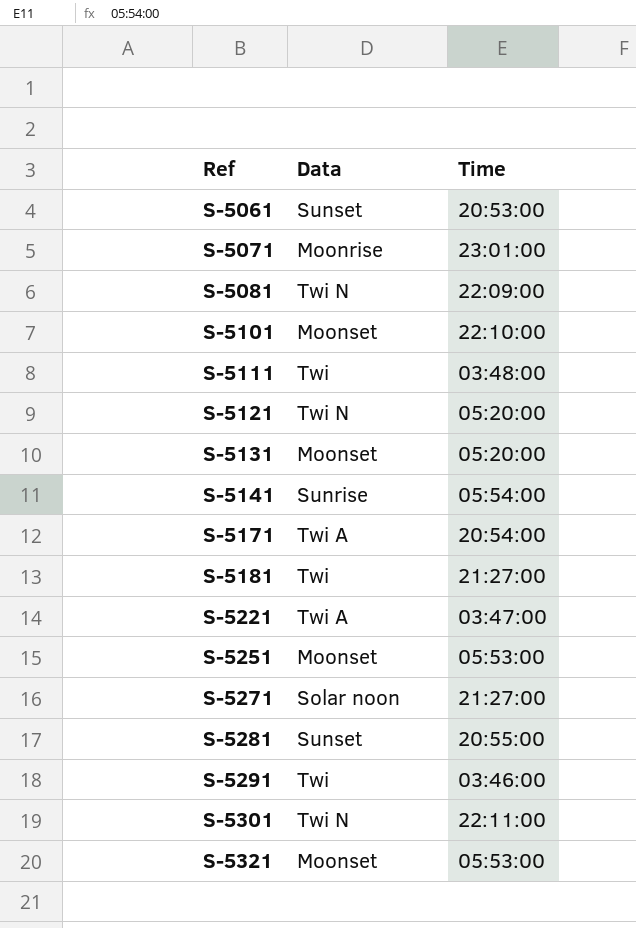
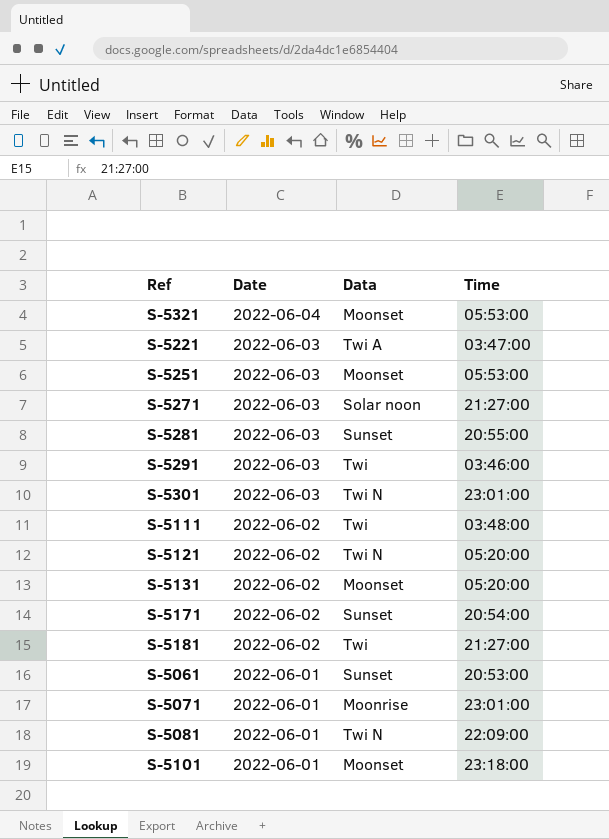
row order: Ref ascending -> Date descending
column Date | position: none -> 2
row S-5141: Sunrise | 05:54:00 -> none
S-5301 | Time: 22:11:00 -> 23:01:00
S-5171 | Data: Twi A -> Sunset
S-5101 | Time: 22:10:00 -> 23:18:00

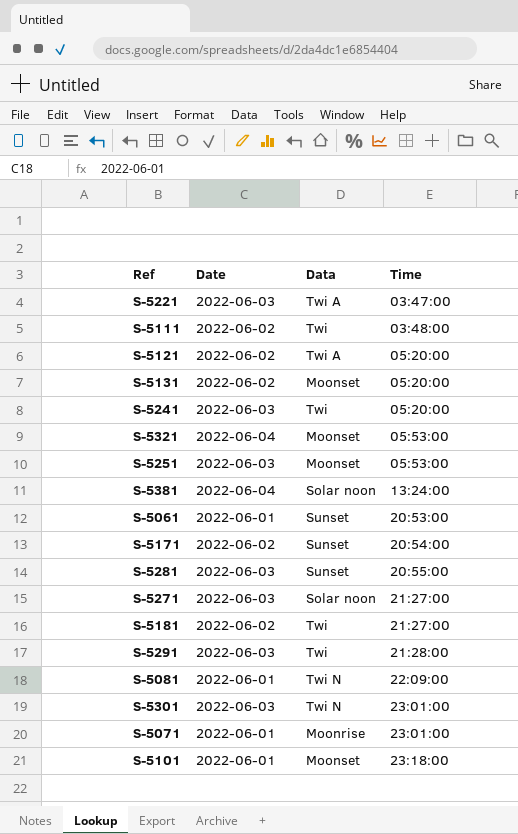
row order: Date descending -> Time ascending
S-5121 | Data: Twi N -> Twi A
row S-5241: none -> 2022-06-03 | Twi | 05:20:00
row S-5381: none -> 2022-06-04 | Solar noon | 13:24:00
S-5291 | Time: 03:46:00 -> 21:28:00

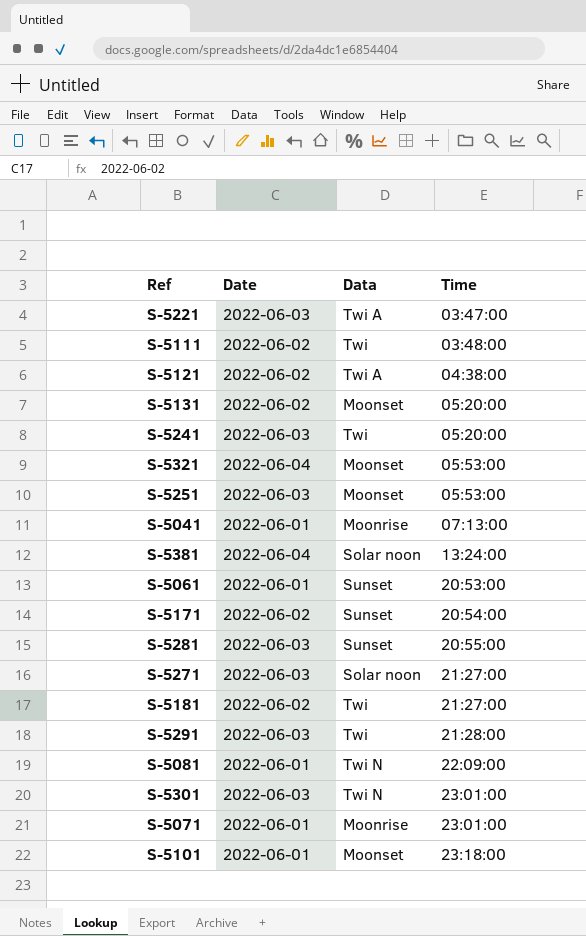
S-5121 | Time: 05:20:00 -> 04:38:00
row S-5041: none -> 2022-06-01 | Moonrise | 07:13:00

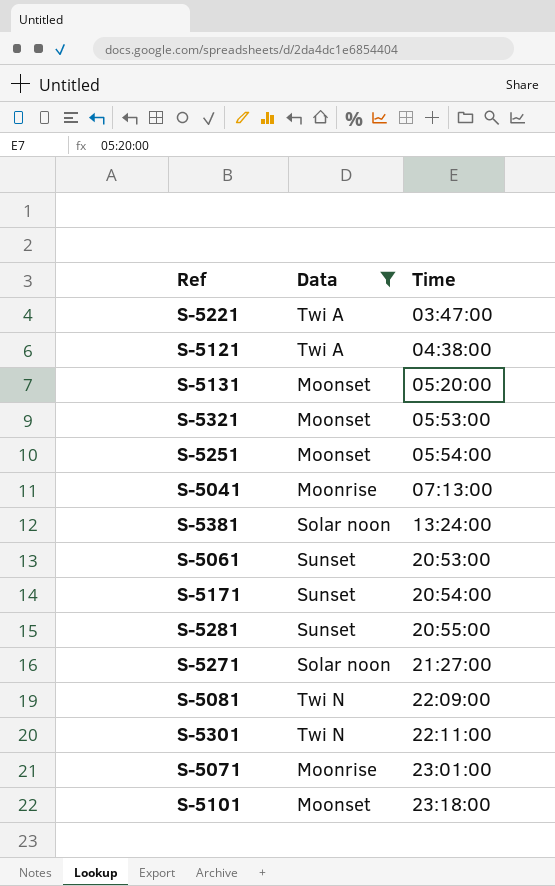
filter: none -> Data != Twi
column Date | position: 2 -> none
S-5251 | Time: 05:53:00 -> 05:54:00
S-5301 | Time: 23:01:00 -> 22:11:00

